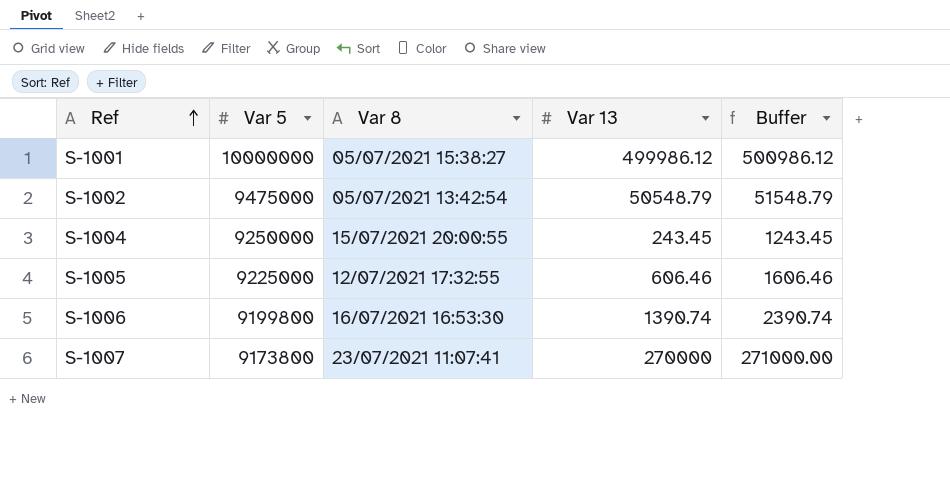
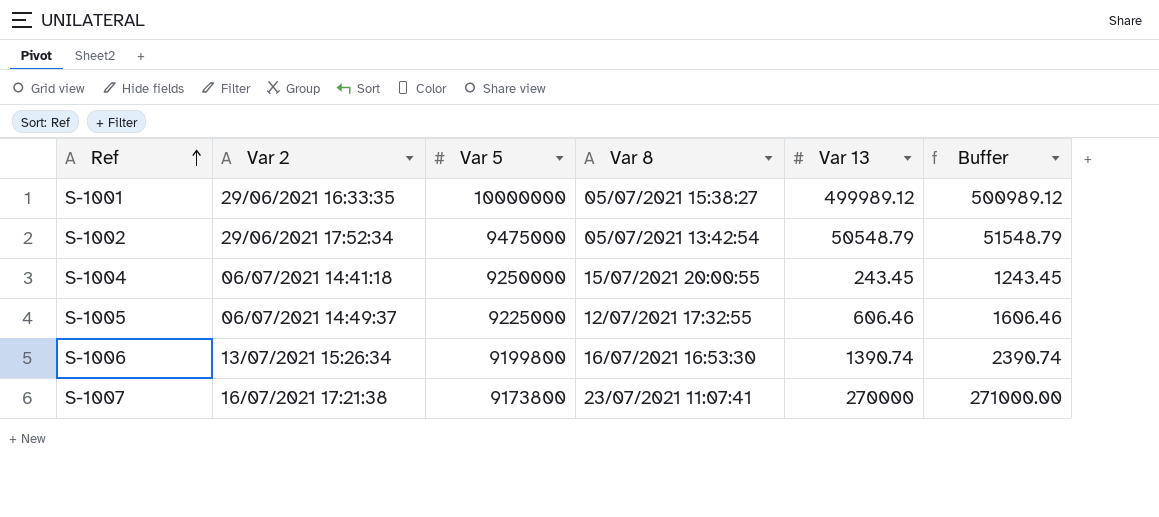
column Var 2 | position: none -> 2
S-1001 | Var 13: 499986.12 -> 499989.12
S-1001 | Buffer: 500986.12 -> 500989.12

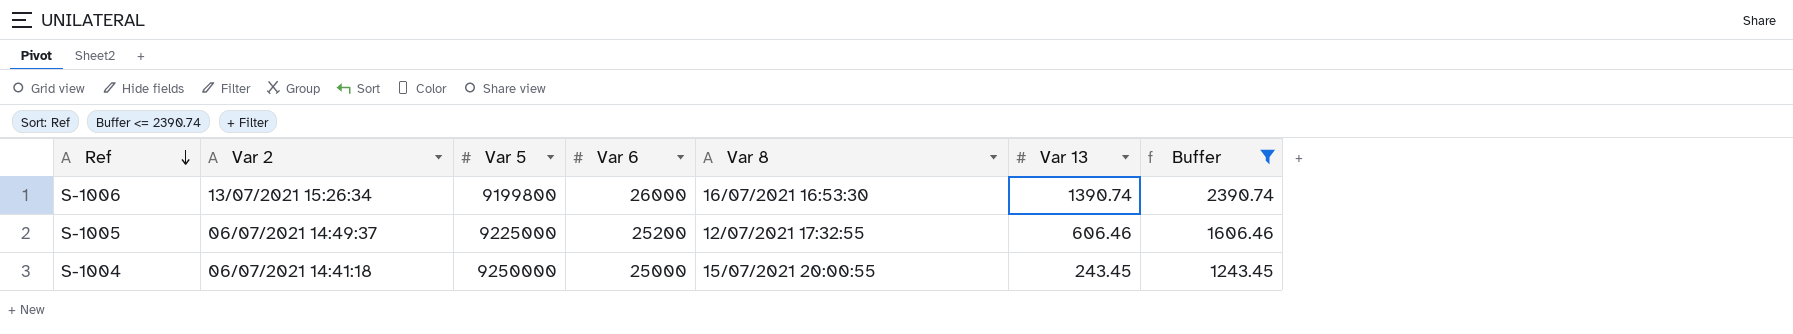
filter: none -> Buffer <= 2390.74
row order: Ref ascending -> Ref descending
column Var 6 | position: none -> 4

